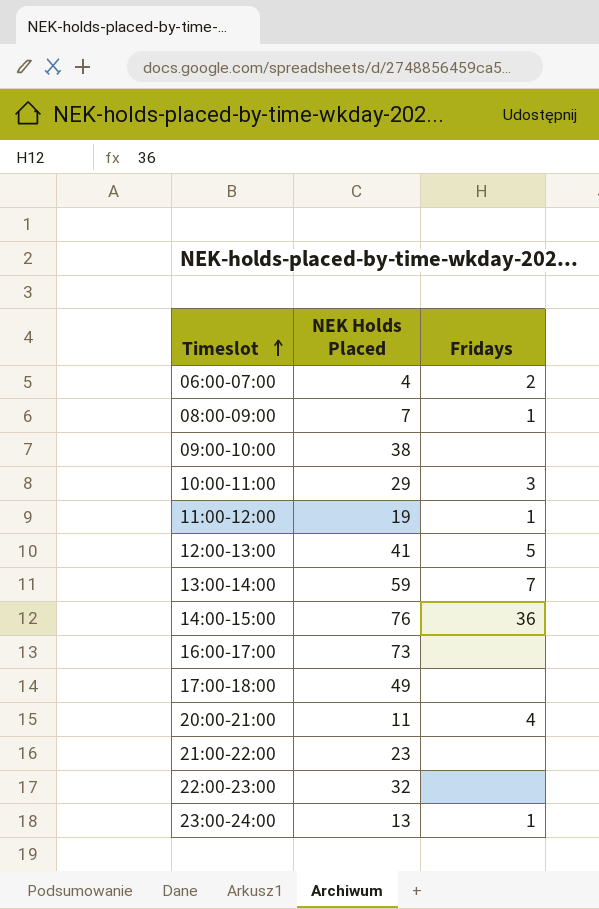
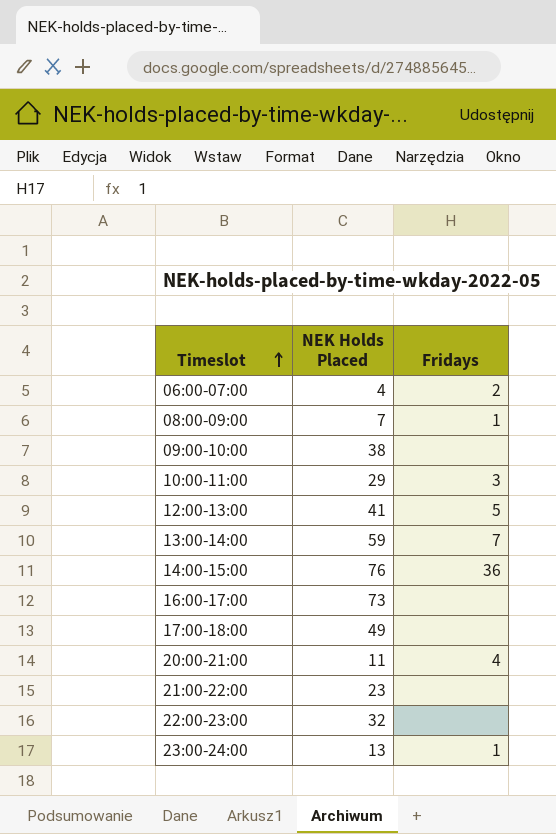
row 11:00-12:00: 19 | 1 -> none

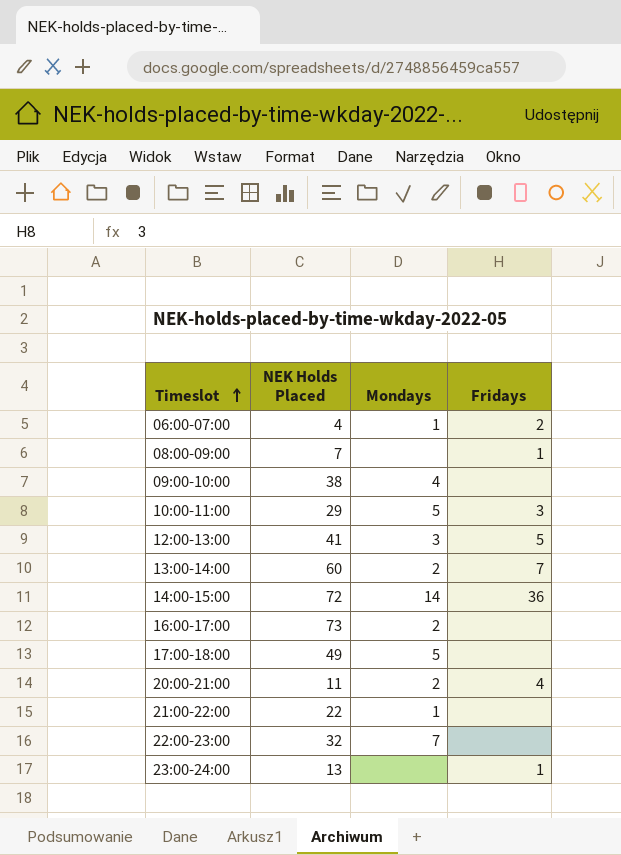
column Mondays | position: none -> 3
13:00-14:00 | NEK Holds Placed: 59 -> 60
14:00-15:00 | NEK Holds Placed: 76 -> 72
21:00-22:00 | NEK Holds Placed: 23 -> 22

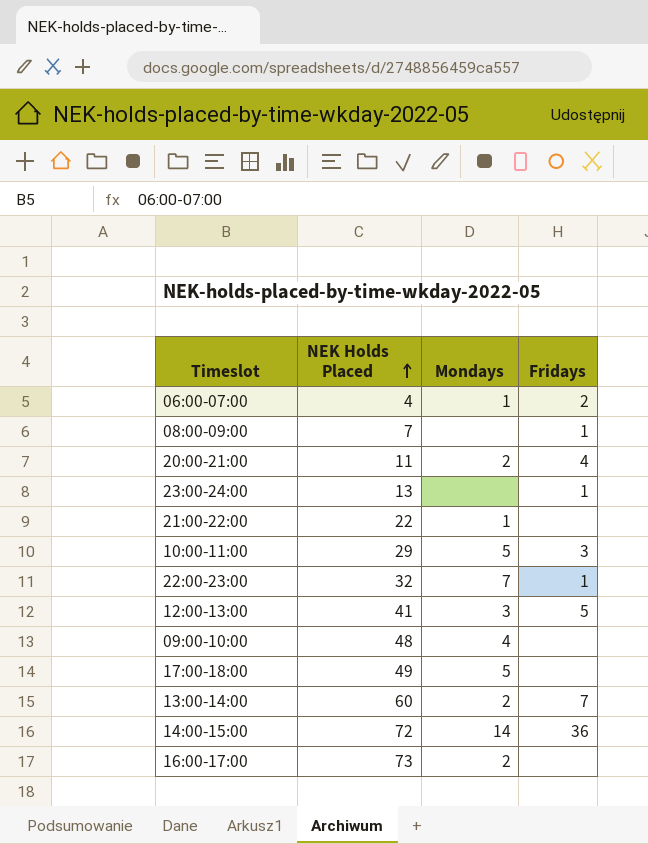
row order: Timeslot ascending -> NEK Holds Placed ascending
22:00-23:00 | Fridays: none -> 1
09:00-10:00 | NEK Holds Placed: 38 -> 48

